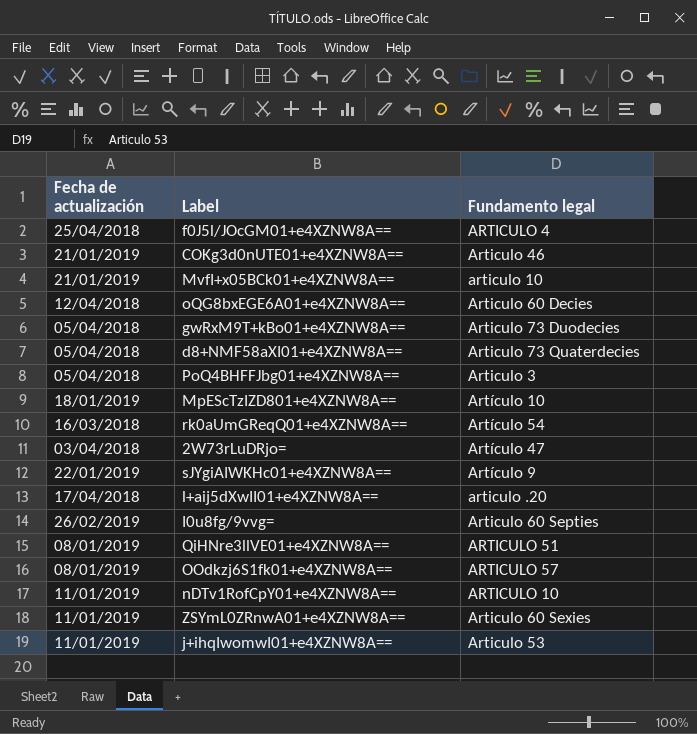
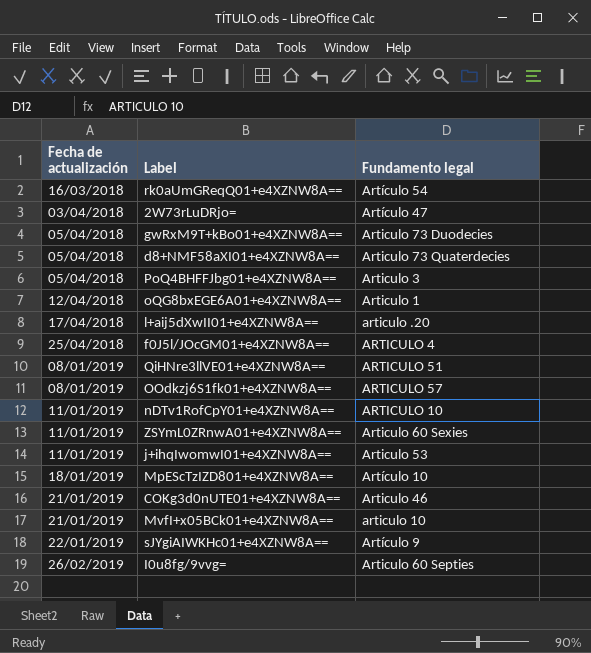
row order: none -> Fecha de actualización ascending
oQG8bxEGE6A01+e4XZNW8A== | Fundamento legal: Articulo 60 Decies -> Articulo 1

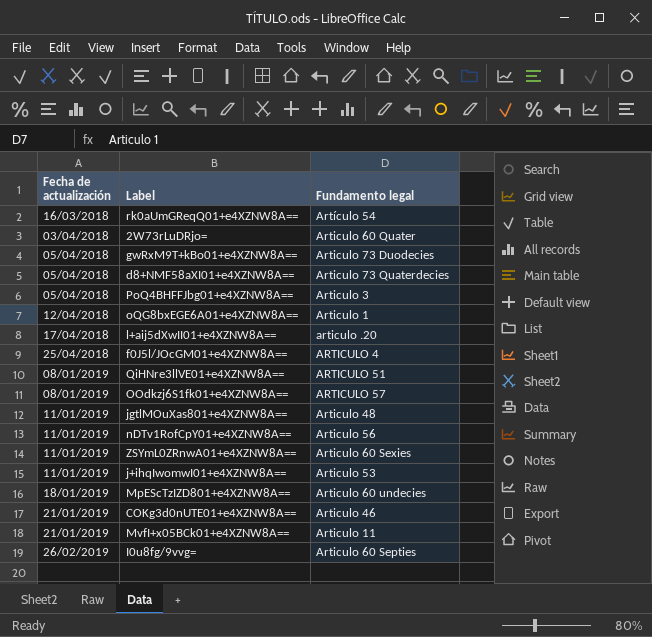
row sJYgiAIWKHc01+e4XZNW8A==: 22/01/2019 | Artículo 9 -> none
2W73rLuDRjo= | Fundamento legal: Artículo 47 -> Articulo 60 Quater
row jgtlMOuXas801+e4XZNW8A==: none -> 11/01/2019 | Articulo 48
nDTv1RofCpY01+e4XZNW8A== | Fundamento legal: ARTICULO 10 -> Articulo 56
MpEScTzIZD801+e4XZNW8A== | Fundamento legal: Artículo 10 -> Articulo 60 undecies
MvfI+x05BCk01+e4XZNW8A== | Fundamento legal: articulo 10 -> Articulo 11

